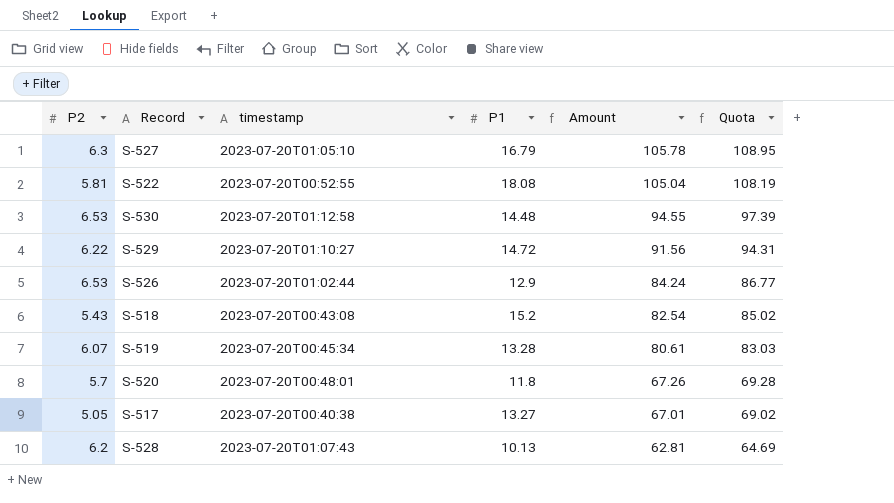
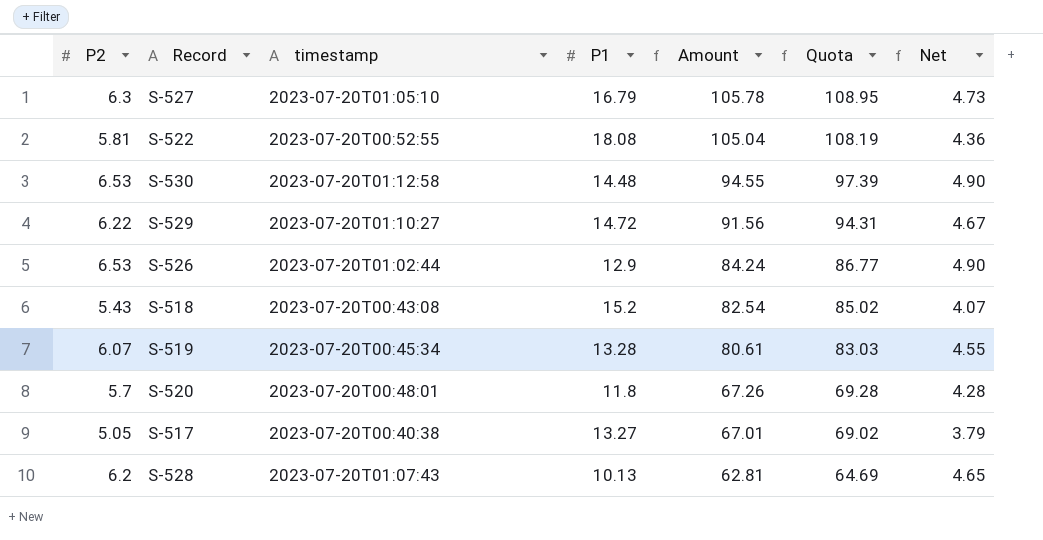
column Net | formula: none -> [P2] * 0.75

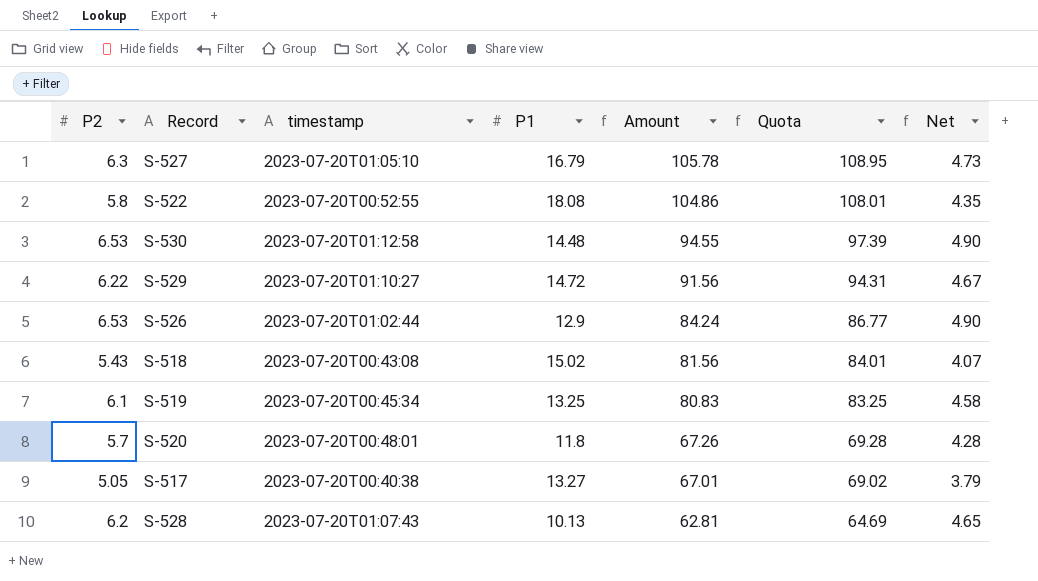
S-522 | P2: 5.81 -> 5.8
S-522 | Amount: 105.04 -> 104.86
S-522 | Quota: 108.19 -> 108.01
S-522 | Net: 4.36 -> 4.35
S-518 | P1: 15.2 -> 15.02
S-518 | Amount: 82.54 -> 81.56
S-518 | Quota: 85.02 -> 84.01
S-519 | P2: 6.07 -> 6.1
S-519 | P1: 13.28 -> 13.25
S-519 | Amount: 80.61 -> 80.83
S-519 | Quota: 83.03 -> 83.25
S-519 | Net: 4.55 -> 4.58

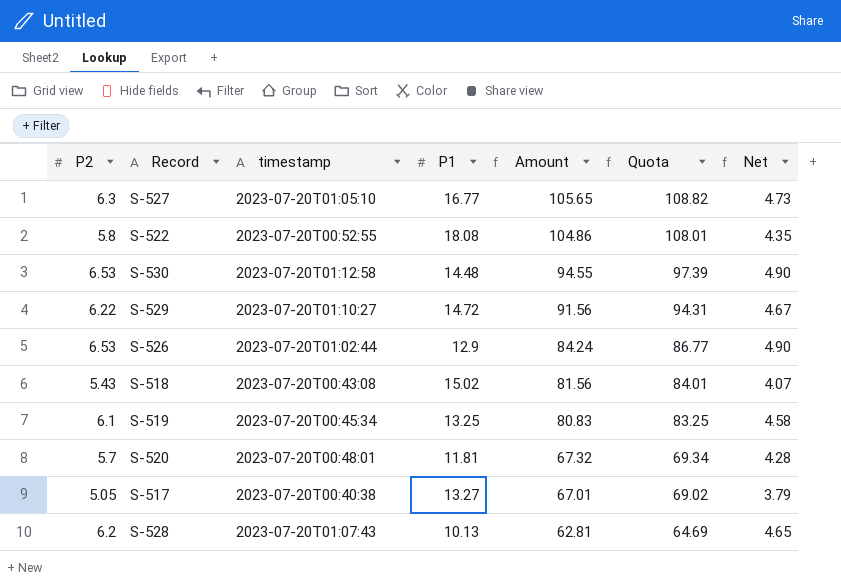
S-527 | P1: 16.79 -> 16.77
S-527 | Amount: 105.78 -> 105.65
S-527 | Quota: 108.95 -> 108.82
S-520 | P1: 11.8 -> 11.81
S-520 | Amount: 67.26 -> 67.32
S-520 | Quota: 69.28 -> 69.34

